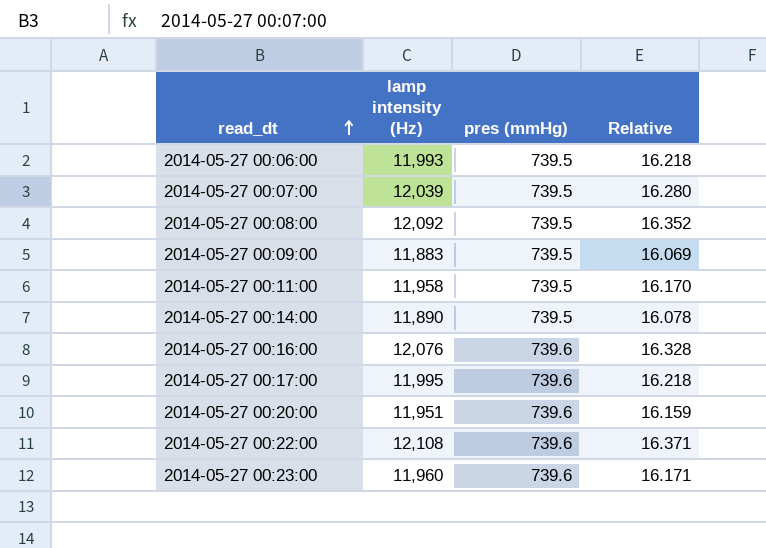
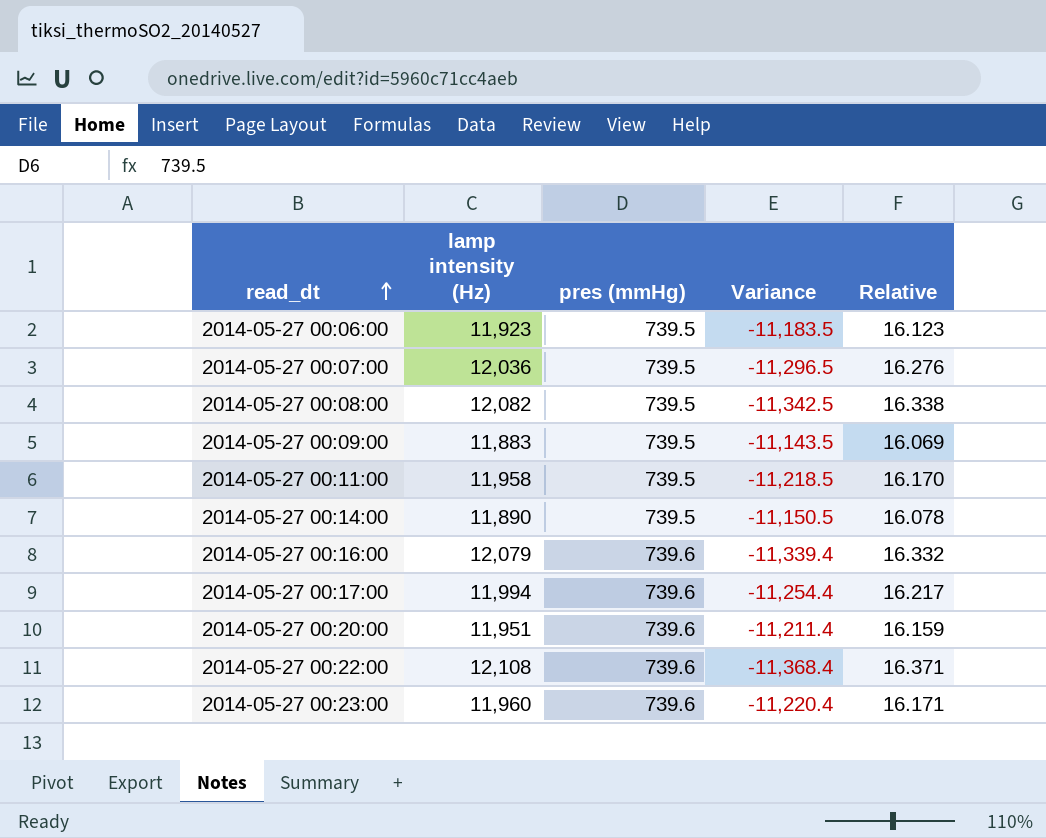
column Variance | formula: none -> [pres (mmHg)] - [lamp intensity (Hz)]
2014-05-27 00:06:00 | lamp intensity (Hz): 11,993 -> 11,923
2014-05-27 00:06:00 | Relative: 16.218 -> 16.123
2014-05-27 00:07:00 | lamp intensity (Hz): 12,039 -> 12,036
2014-05-27 00:07:00 | Relative: 16.280 -> 16.276
2014-05-27 00:08:00 | lamp intensity (Hz): 12,092 -> 12,082
2014-05-27 00:08:00 | Relative: 16.352 -> 16.338
2014-05-27 00:16:00 | lamp intensity (Hz): 12,076 -> 12,079
2014-05-27 00:16:00 | Relative: 16.328 -> 16.332
2014-05-27 00:17:00 | lamp intensity (Hz): 11,995 -> 11,994
2014-05-27 00:17:00 | Relative: 16.218 -> 16.217

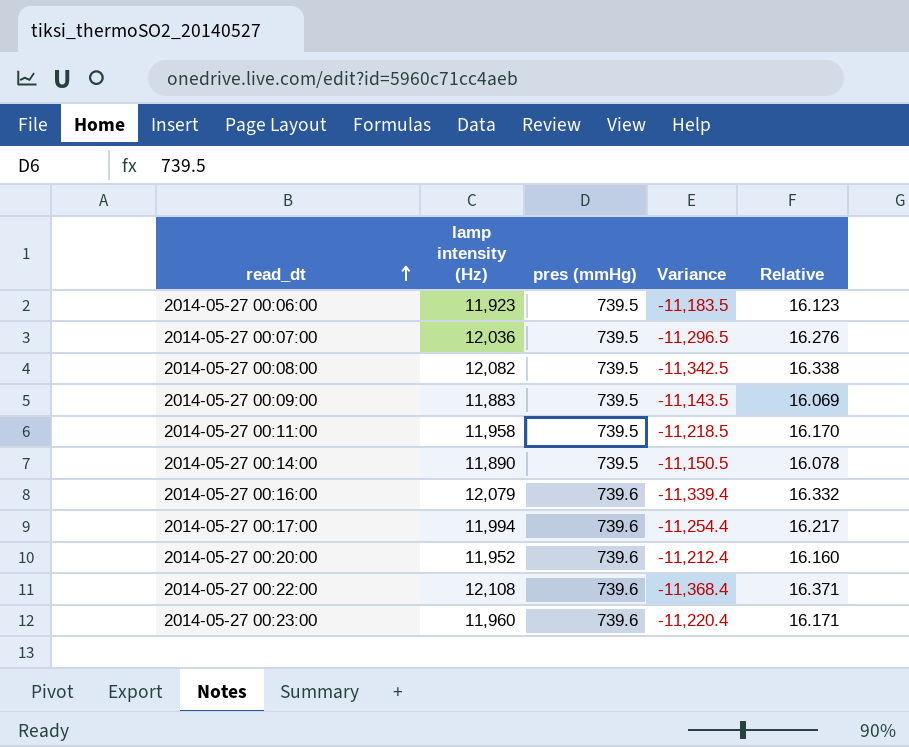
2014-05-27 00:20:00 | lamp intensity (Hz): 11,951 -> 11,952
2014-05-27 00:20:00 | Variance: -11,211.4 -> -11,212.4
2014-05-27 00:20:00 | Relative: 16.159 -> 16.160

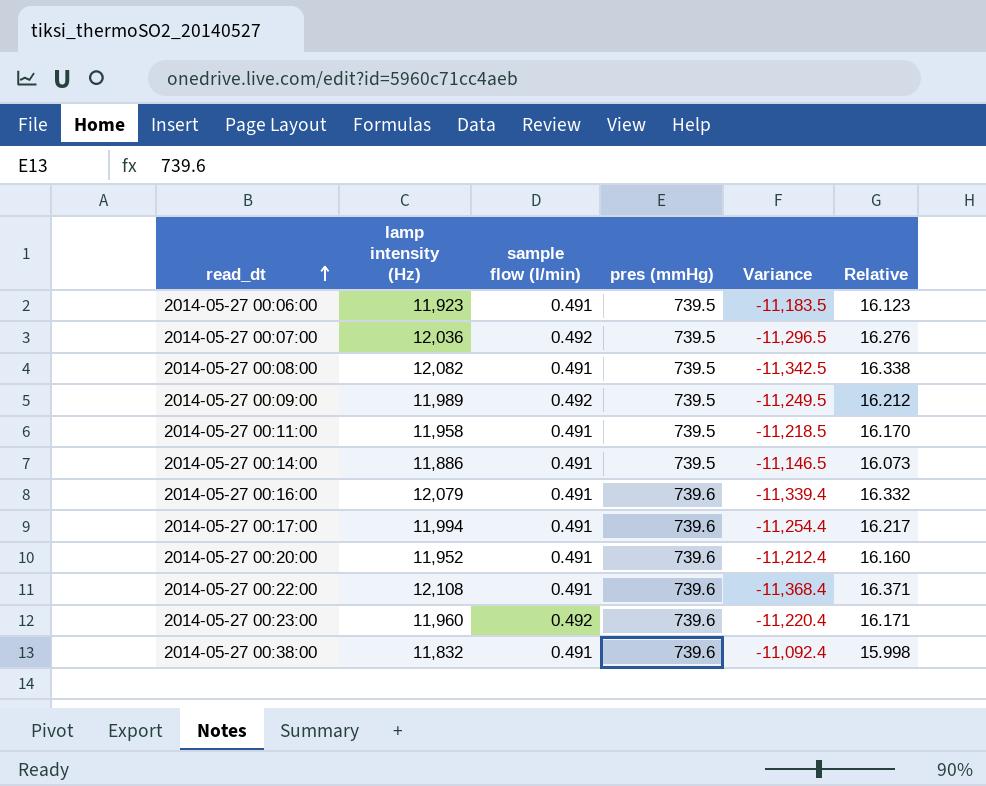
column sample flow (l/min) | position: none -> 3
2014-05-27 00:09:00 | lamp intensity (Hz): 11,883 -> 11,989
2014-05-27 00:09:00 | Variance: -11,143.5 -> -11,249.5
2014-05-27 00:09:00 | Relative: 16.069 -> 16.212
2014-05-27 00:14:00 | lamp intensity (Hz): 11,890 -> 11,886
2014-05-27 00:14:00 | Variance: -11,150.5 -> -11,146.5
2014-05-27 00:14:00 | Relative: 16.078 -> 16.073
row 2014-05-27 00:38:00: none -> 11,832 | 0.491 | 739.6 | -11,092.4 | 15.998

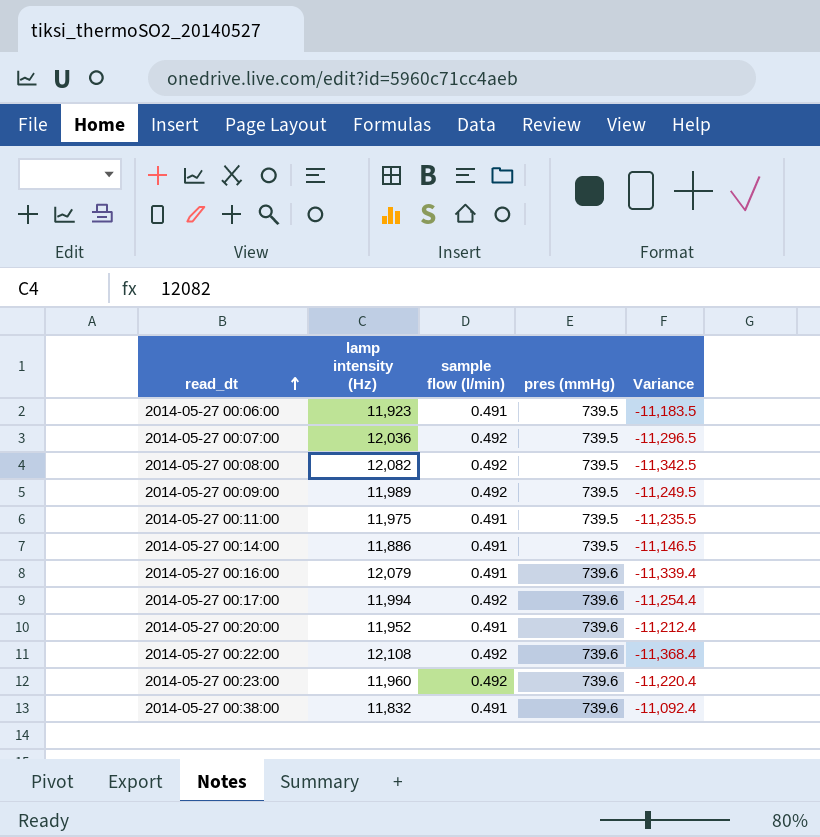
column Relative | formula: [lamp intensity (Hz)] / [pres (mmHg)] -> none
2014-05-27 00:08:00 | sample flow (l/min): 0.491 -> 0.492
2014-05-27 00:11:00 | lamp intensity (Hz): 11,958 -> 11,975
2014-05-27 00:11:00 | Variance: -11,218.5 -> -11,235.5
2014-05-27 00:17:00 | sample flow (l/min): 0.491 -> 0.492
2014-05-27 00:22:00 | sample flow (l/min): 0.491 -> 0.492

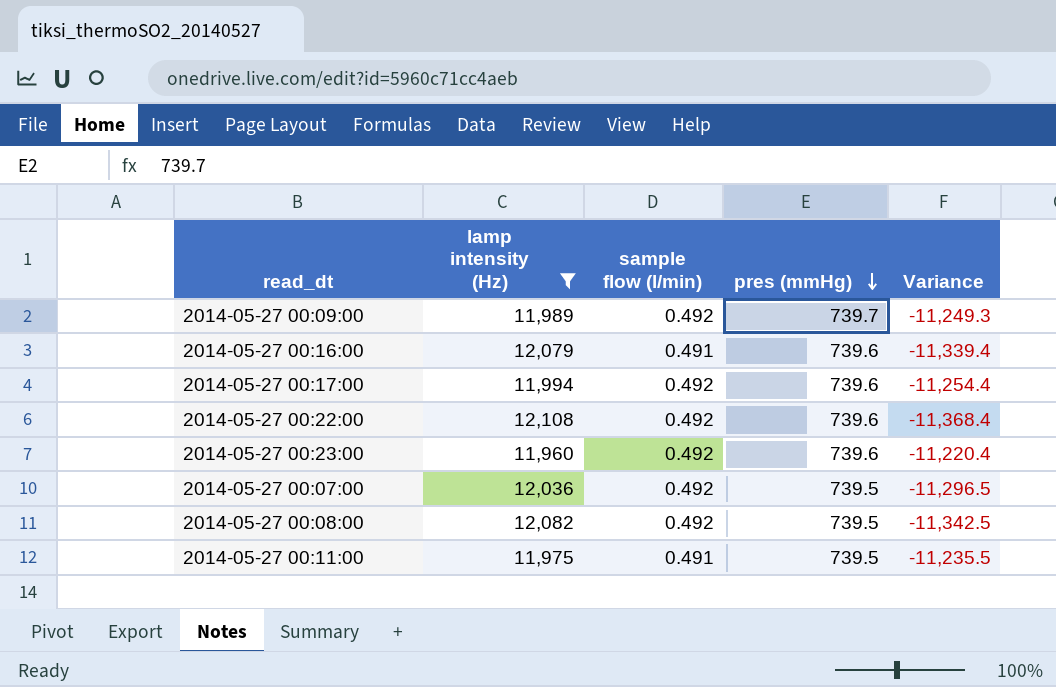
filter: none -> lamp intensity (Hz) >= 11,960
row order: read_dt ascending -> pres (mmHg) descending
2014-05-27 00:09:00 | pres (mmHg): 739.5 -> 739.7
2014-05-27 00:09:00 | Variance: -11,249.5 -> -11,249.3

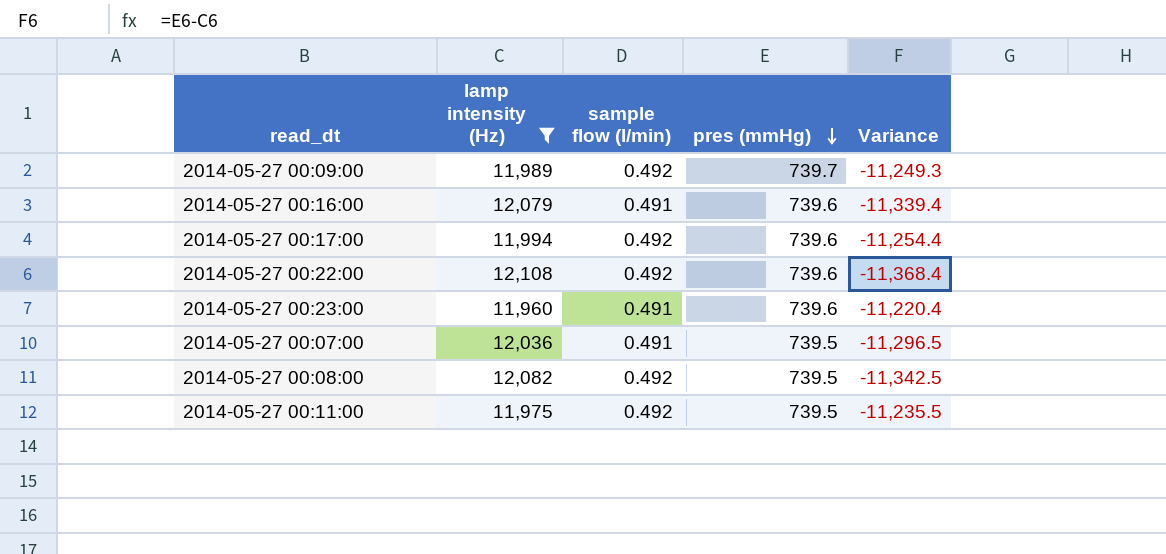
2014-05-27 00:23:00 | sample flow (l/min): 0.492 -> 0.491
2014-05-27 00:07:00 | sample flow (l/min): 0.492 -> 0.491
2014-05-27 00:11:00 | sample flow (l/min): 0.491 -> 0.492

